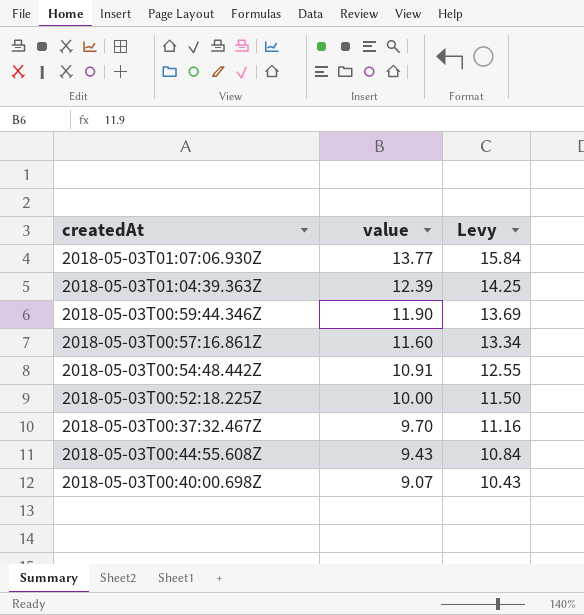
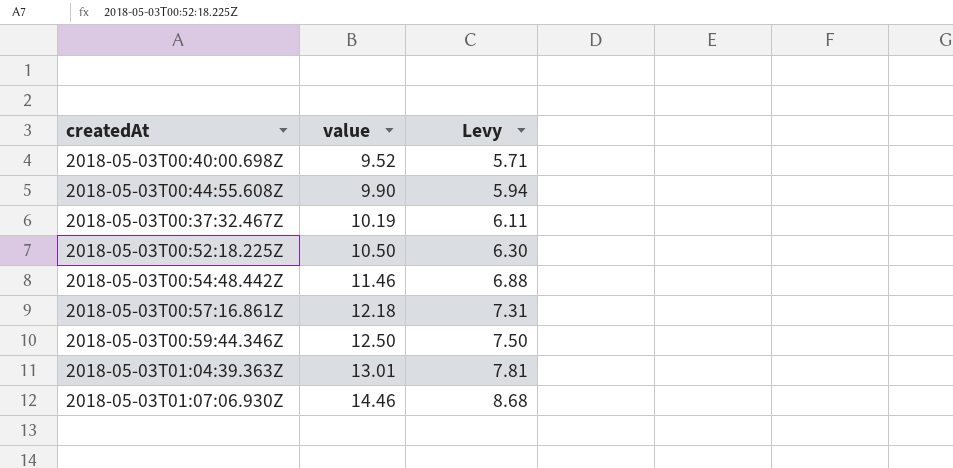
row order: value descending -> value ascending
column Levy | formula: [value] * 1.15 -> [value] * 0.6
2018-05-03T00:40:00.698Z | value: 9.07 -> 9.52
2018-05-03T00:44:55.608Z | value: 9.43 -> 9.90
2018-05-03T00:37:32.467Z | value: 9.70 -> 10.19
2018-05-03T00:52:18.225Z | value: 10.00 -> 10.50
2018-05-03T00:54:48.442Z | value: 10.91 -> 11.46
2018-05-03T00:57:16.861Z | value: 11.60 -> 12.18
2018-05-03T00:59:44.346Z | value: 11.90 -> 12.50
2018-05-03T01:04:39.363Z | value: 12.39 -> 13.01
2018-05-03T01:07:06.930Z | value: 13.77 -> 14.46

